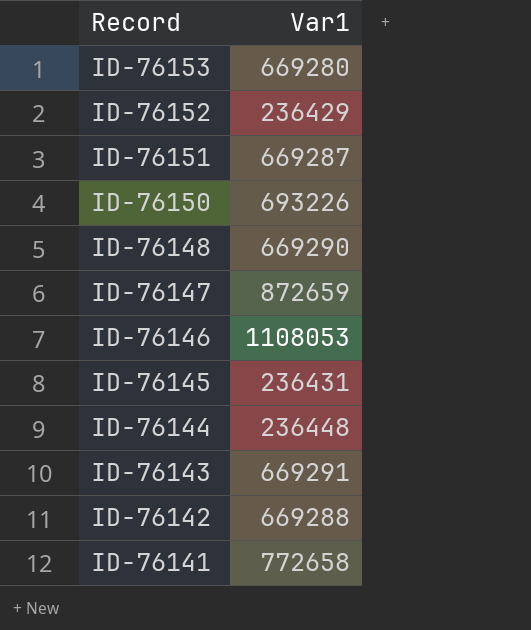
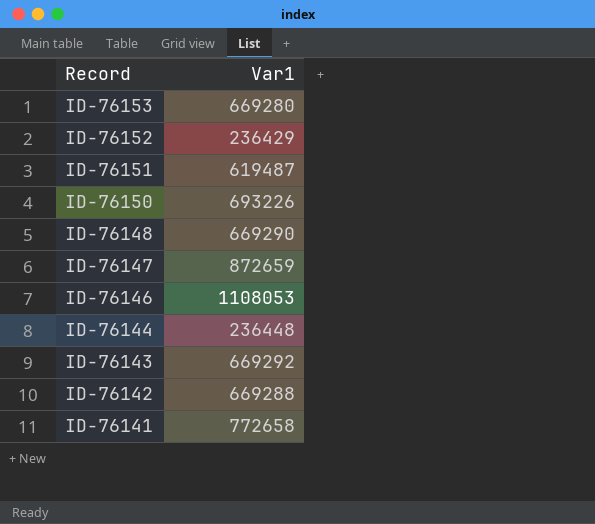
row ID-76145: 236431 -> none
ID-76151 | Var1: 669287 -> 619487
ID-76143 | Var1: 669291 -> 669292

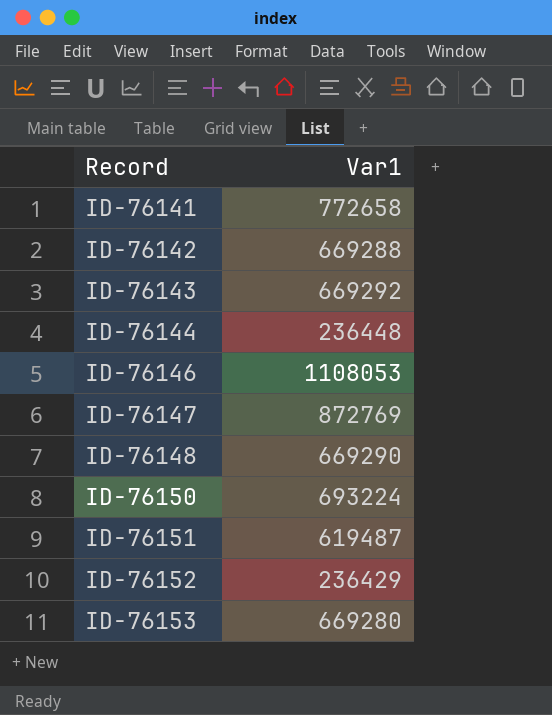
row order: Record descending -> Record ascending
ID-76147 | Var1: 872659 -> 872769
ID-76150 | Var1: 693226 -> 693224

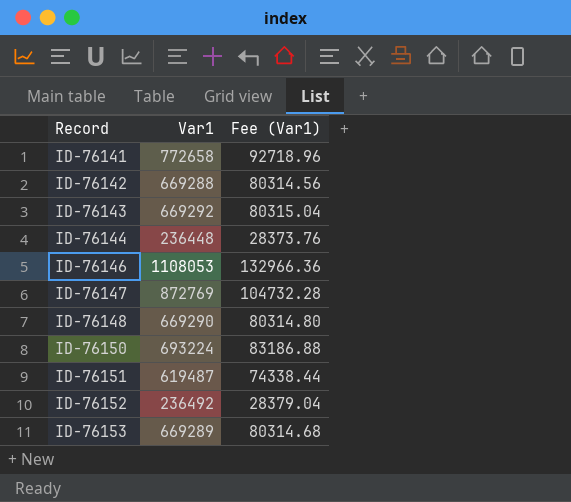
column Fee (Var1) | formula: none -> [Var1] * 0.12
ID-76152 | Var1: 236429 -> 236492
ID-76153 | Var1: 669280 -> 669289

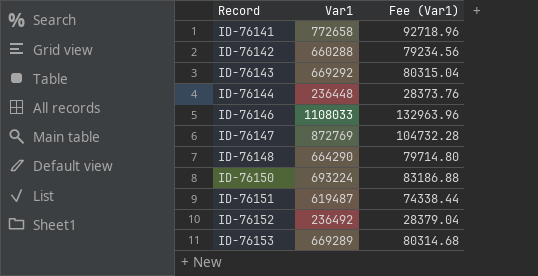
ID-76142 | Var1: 669288 -> 660288
ID-76142 | Fee (Var1): 80314.56 -> 79234.56
ID-76146 | Var1: 1108053 -> 1108033
ID-76146 | Fee (Var1): 132966.36 -> 132963.96
ID-76148 | Var1: 669290 -> 664290
ID-76148 | Fee (Var1): 80314.80 -> 79714.80

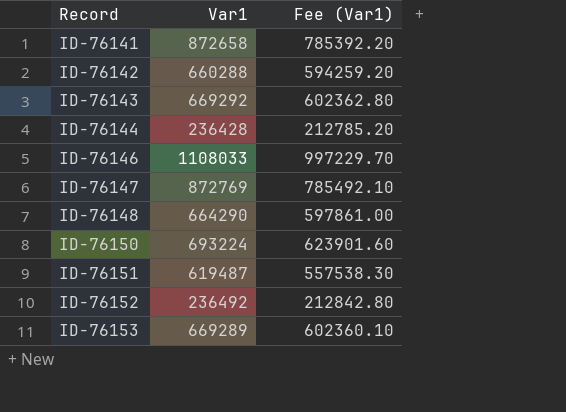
column Fee (Var1) | formula: [Var1] * 0.12 -> [Var1] * 0.9
ID-76141 | Var1: 772658 -> 872658
ID-76144 | Var1: 236448 -> 236428

